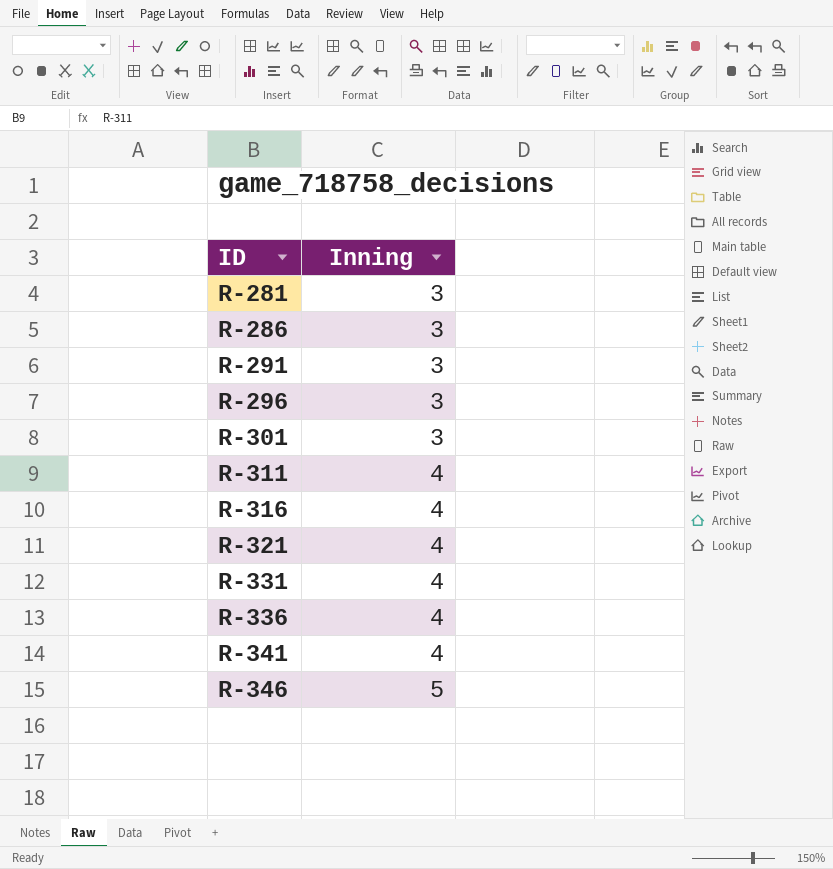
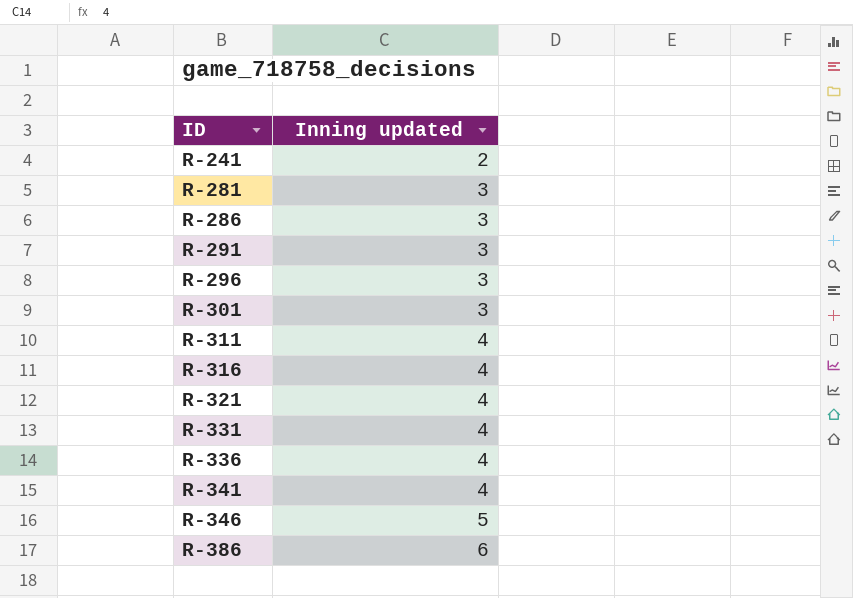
column name: Inning -> Inning updated
row R-241: none -> 2
row R-386: none -> 6

